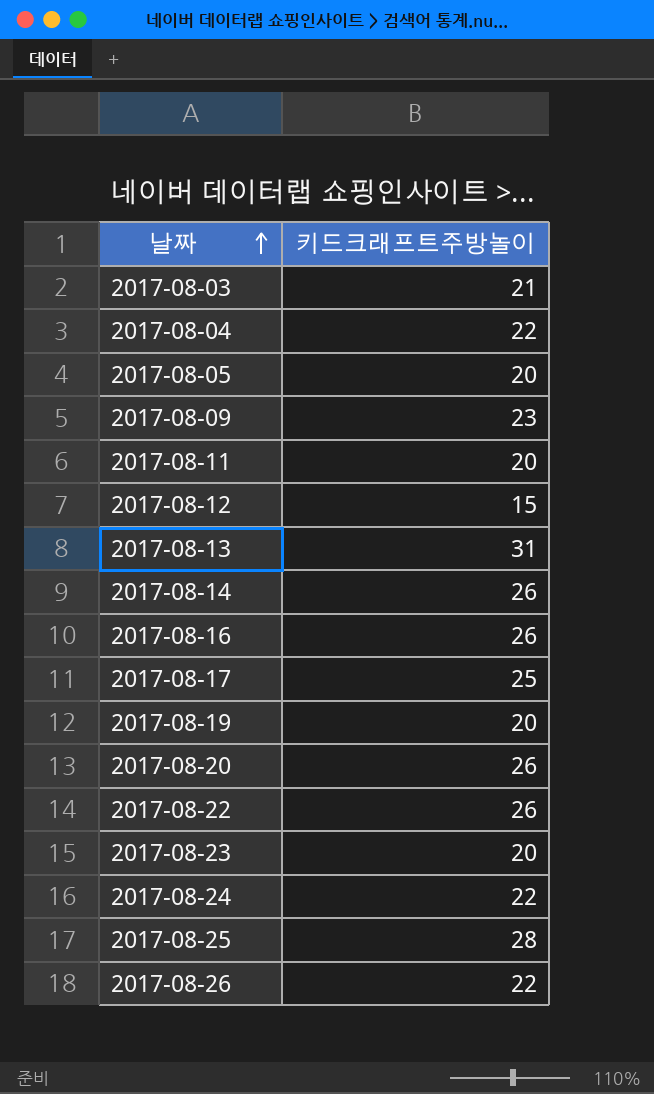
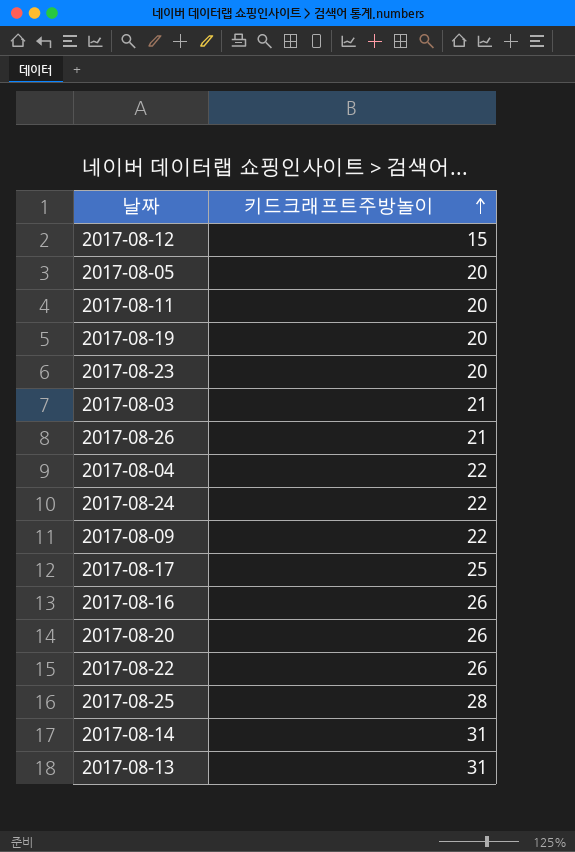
row order: 날짜 ascending -> 키드크래프트주방놀이 ascending
2017-08-26 | 키드크래프트주방놀이: 22 -> 21
2017-08-09 | 키드크래프트주방놀이: 23 -> 22
2017-08-14 | 키드크래프트주방놀이: 26 -> 31

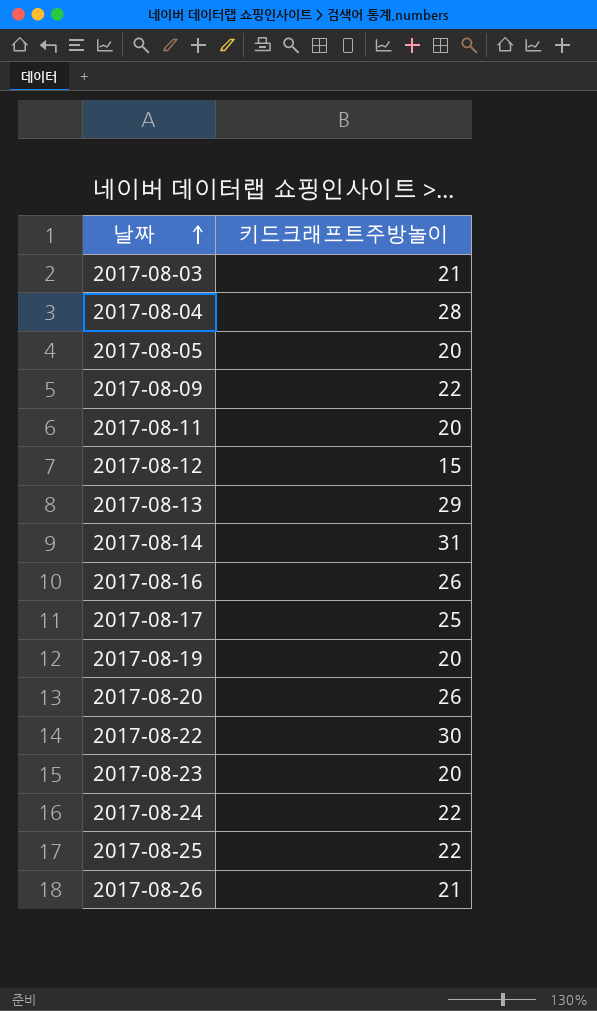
row order: 키드크래프트주방놀이 ascending -> 날짜 ascending
2017-08-04 | 키드크래프트주방놀이: 22 -> 28
2017-08-13 | 키드크래프트주방놀이: 31 -> 29
2017-08-22 | 키드크래프트주방놀이: 26 -> 30
2017-08-25 | 키드크래프트주방놀이: 28 -> 22

